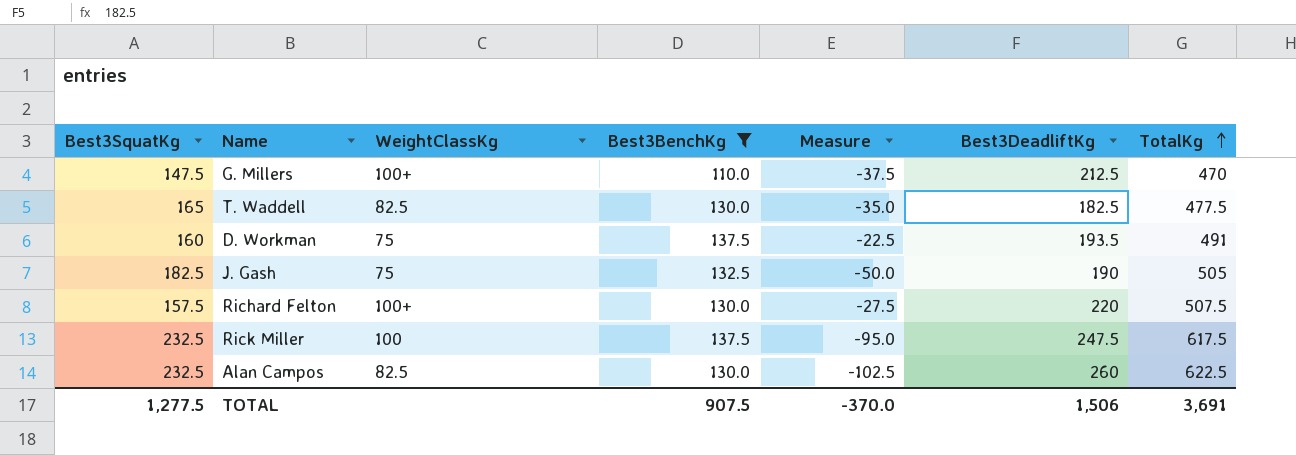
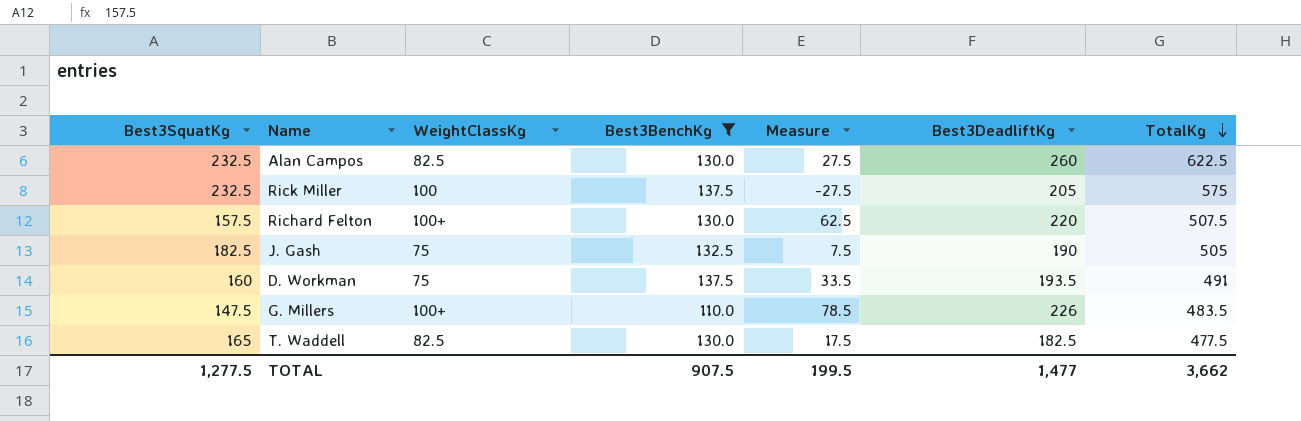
row order: TotalKg ascending -> TotalKg descending
column Measure | formula: [Best3BenchKg] - [Best3SquatKg] -> [Best3DeadliftKg] - [Best3SquatKg]
Rick Miller | Best3DeadliftKg: 247.5 -> 205
Rick Miller | TotalKg: 617.5 -> 575
G. Millers | Best3DeadliftKg: 212.5 -> 226
G. Millers | TotalKg: 470 -> 483.5
TOTAL | Measure: -370.0 -> 199.5
TOTAL | Best3DeadliftKg: 1,506 -> 1,477
TOTAL | TotalKg: 3,691 -> 3,662

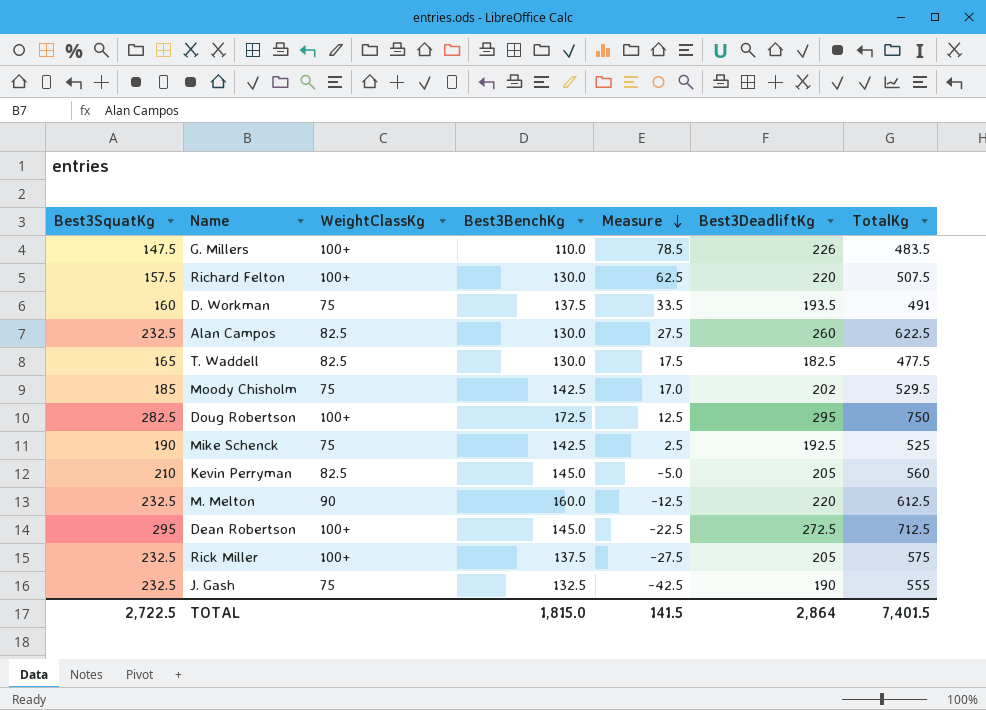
filter: Best3BenchKg <= 137.5 -> none
row order: TotalKg descending -> Measure descending
Rick Miller | WeightClassKg: 100 -> 100+
J. Gash | Best3SquatKg: 182.5 -> 232.5
J. Gash | Measure: 7.5 -> -42.5
J. Gash | TotalKg: 505 -> 555
TOTAL | Best3SquatKg: 1,277.5 -> 2,722.5
TOTAL | Best3BenchKg: 907.5 -> 1,815.0
TOTAL | Measure: 199.5 -> 141.5
TOTAL | Best3DeadliftKg: 1,477 -> 2,864
TOTAL | TotalKg: 3,662 -> 7,401.5

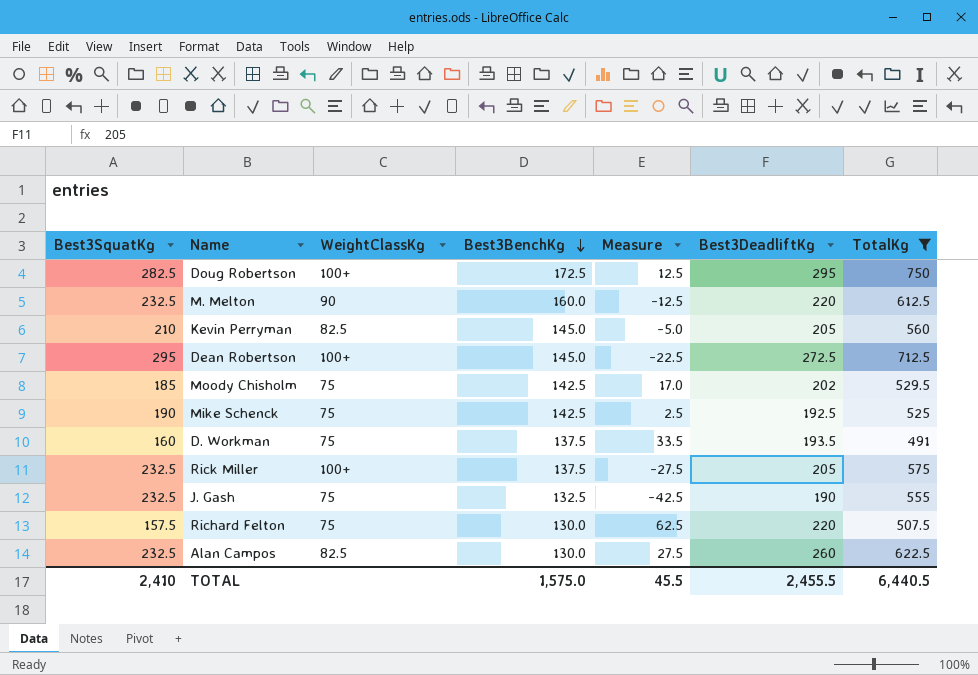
filter: none -> TotalKg >= 491
row order: Measure descending -> Best3BenchKg descending
Richard Felton | WeightClassKg: 100+ -> 75
TOTAL | Best3SquatKg: 2,722.5 -> 2,410
TOTAL | Best3BenchKg: 1,815.0 -> 1,575.0
TOTAL | Measure: 141.5 -> 45.5
TOTAL | Best3DeadliftKg: 2,864 -> 2,455.5
TOTAL | TotalKg: 7,401.5 -> 6,440.5

